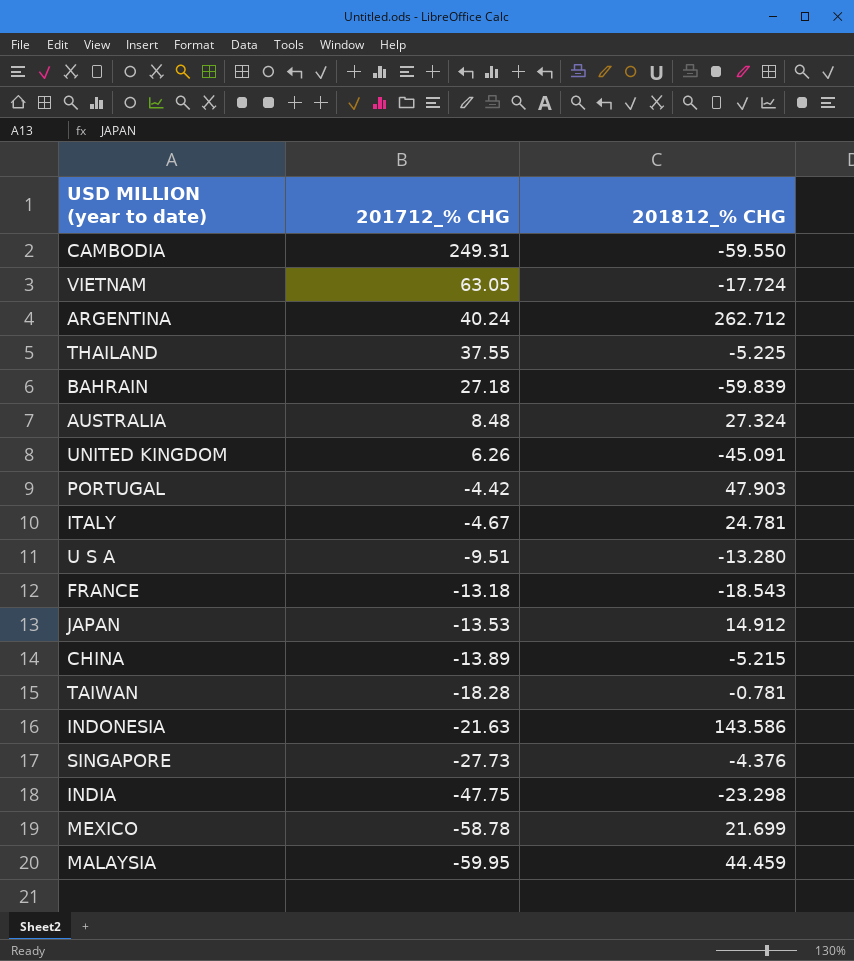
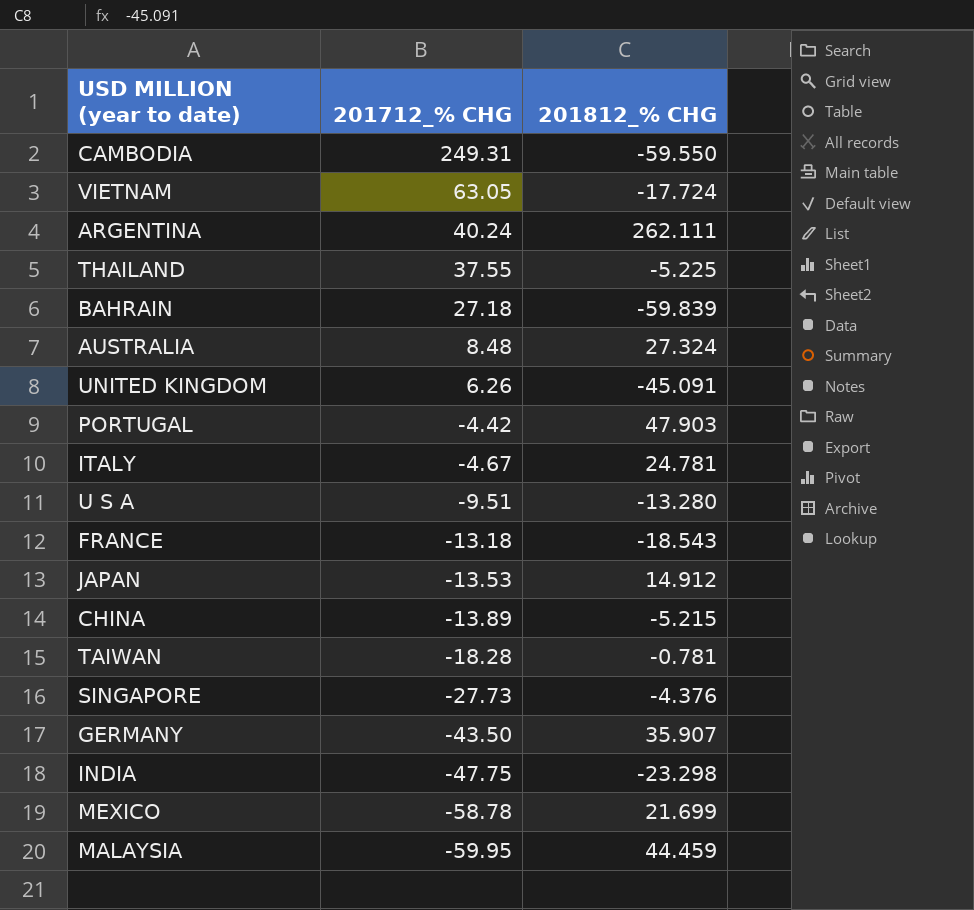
row INDONESIA: -21.63 | 143.586 -> none
ARGENTINA | 201812_% CHG: 262.712 -> 262.111
row GERMANY: none -> -43.50 | 35.907

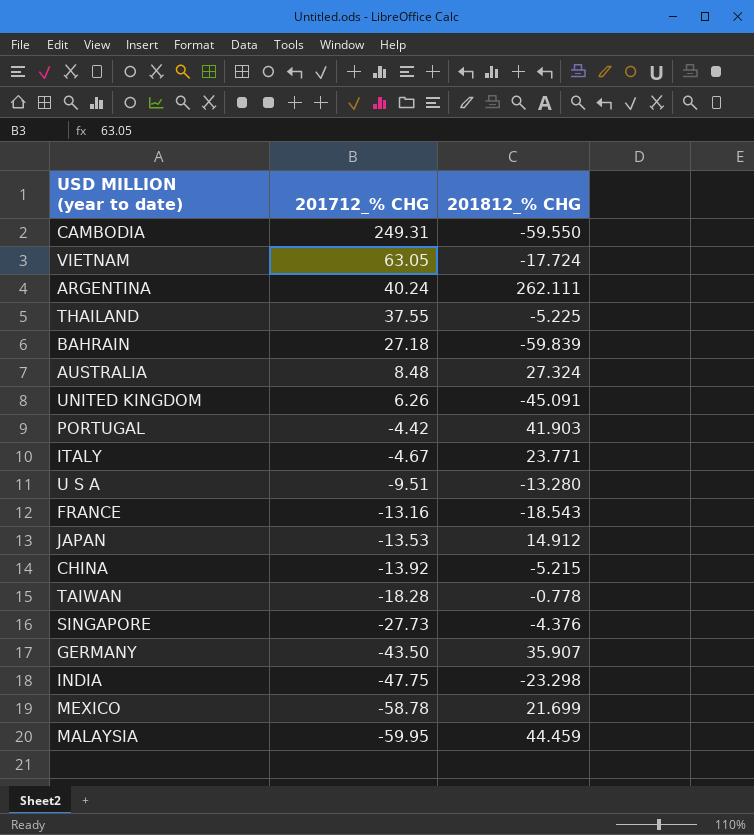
PORTUGAL | 201812_% CHG: 47.903 -> 41.903
ITALY | 201812_% CHG: 24.781 -> 23.771
FRANCE | 201712_% CHG: -13.18 -> -13.16
CHINA | 201712_% CHG: -13.89 -> -13.92
TAIWAN | 201812_% CHG: -0.781 -> -0.778

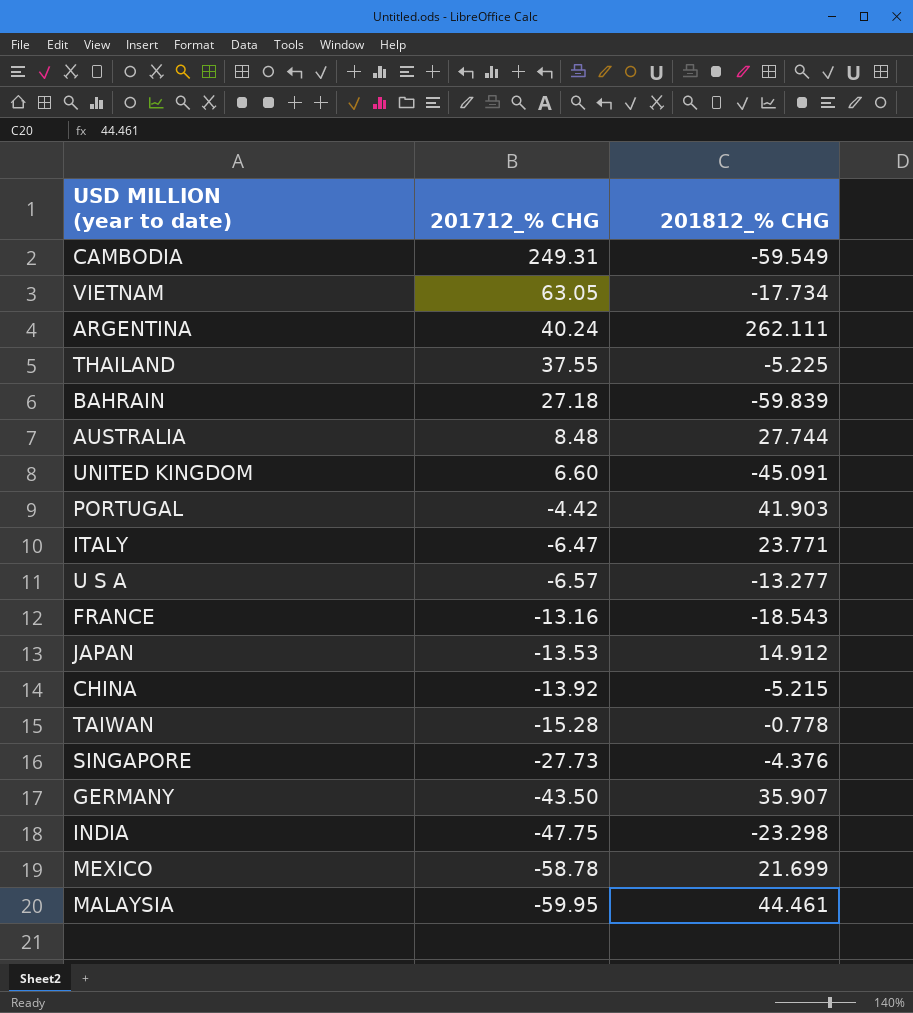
CAMBODIA | 201812_% CHG: -59.550 -> -59.549
VIETNAM | 201812_% CHG: -17.724 -> -17.734
AUSTRALIA | 201812_% CHG: 27.324 -> 27.744
UNITED KINGDOM | 201712_% CHG: 6.26 -> 6.60
ITALY | 201712_% CHG: -4.67 -> -6.47
U S A | 201712_% CHG: -9.51 -> -6.57
U S A | 201812_% CHG: -13.280 -> -13.277
TAIWAN | 201712_% CHG: -18.28 -> -15.28
MALAYSIA | 201812_% CHG: 44.459 -> 44.461

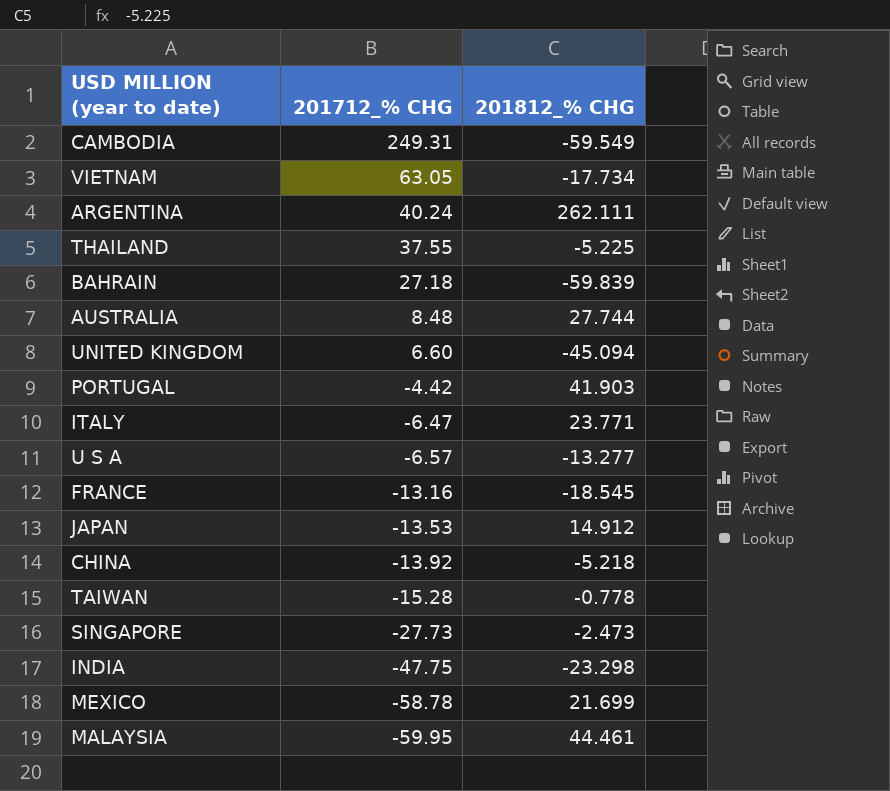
row GERMANY: -43.50 | 35.907 -> none
UNITED KINGDOM | 201812_% CHG: -45.091 -> -45.094
FRANCE | 201812_% CHG: -18.543 -> -18.545
CHINA | 201812_% CHG: -5.215 -> -5.218
SINGAPORE | 201812_% CHG: -4.376 -> -2.473

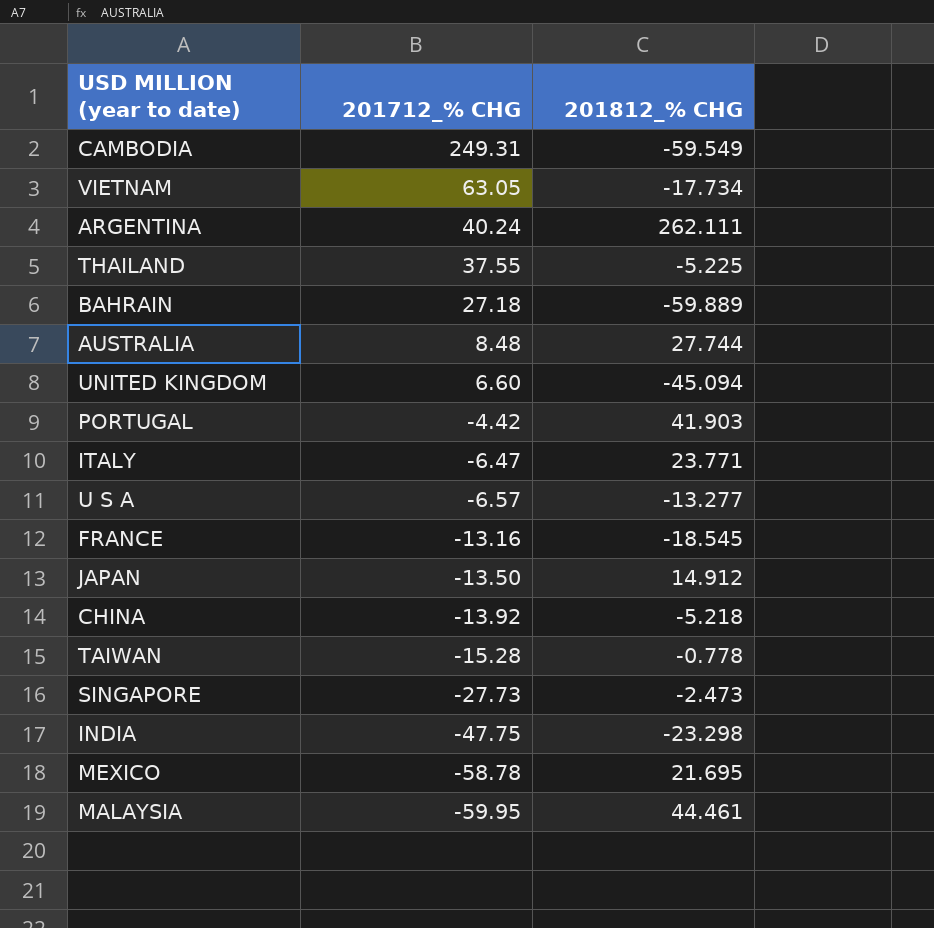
BAHRAIN | 201812_% CHG: -59.839 -> -59.889
JAPAN | 201712_% CHG: -13.53 -> -13.50
MEXICO | 201812_% CHG: 21.699 -> 21.695

